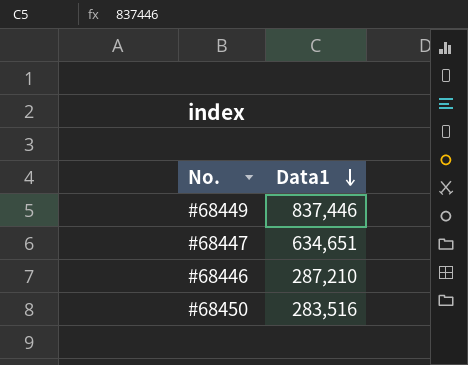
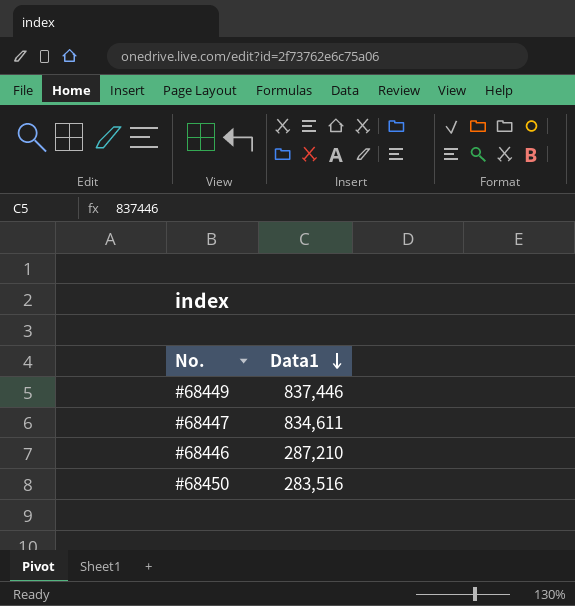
#68447 | Data1: 634,651 -> 834,611

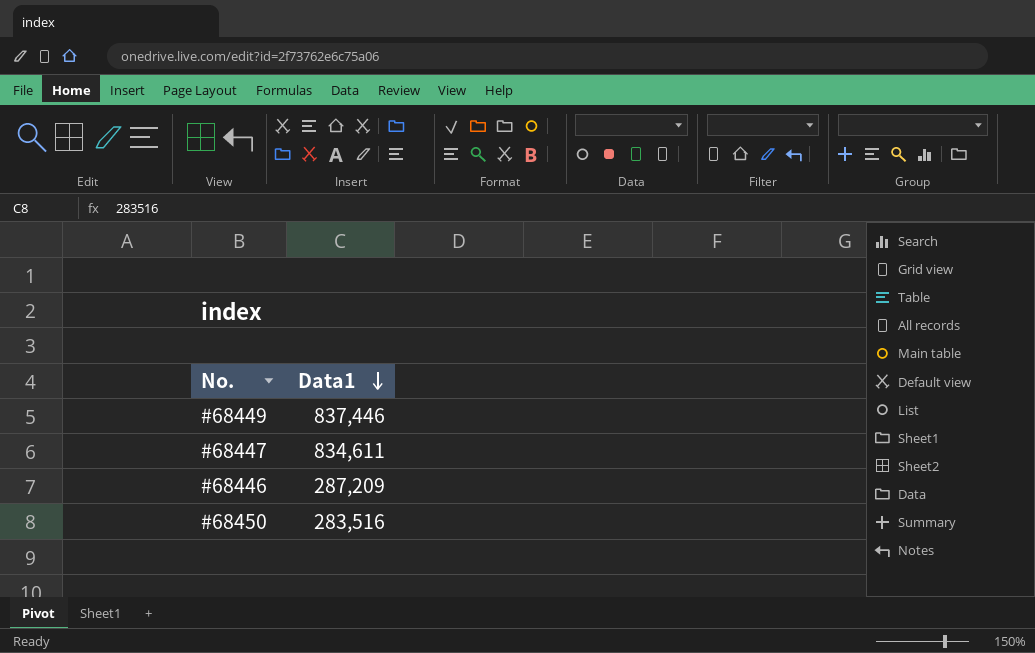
#68446 | Data1: 287,210 -> 287,209

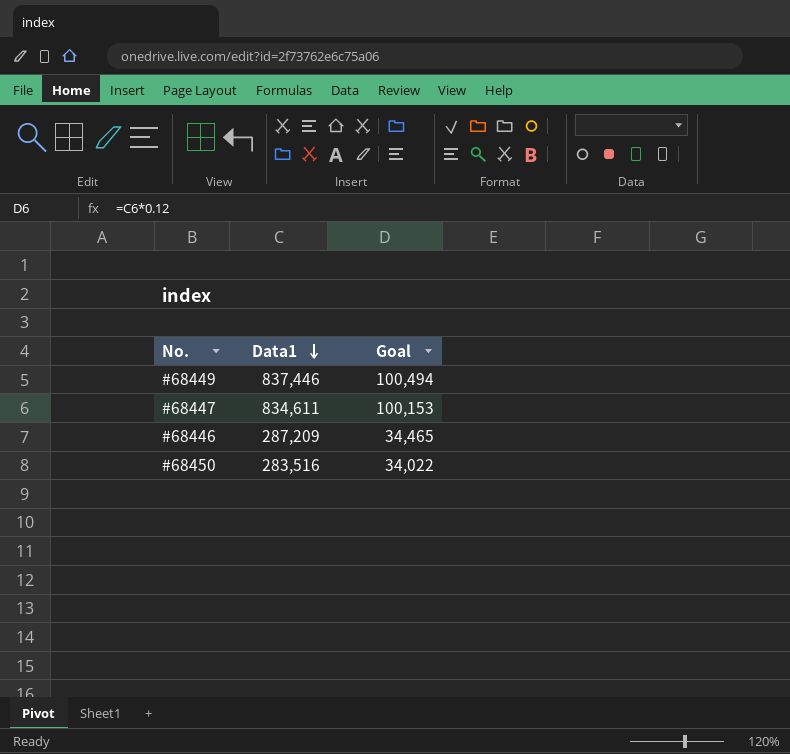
column Goal | formula: none -> [Data1] * 0.12

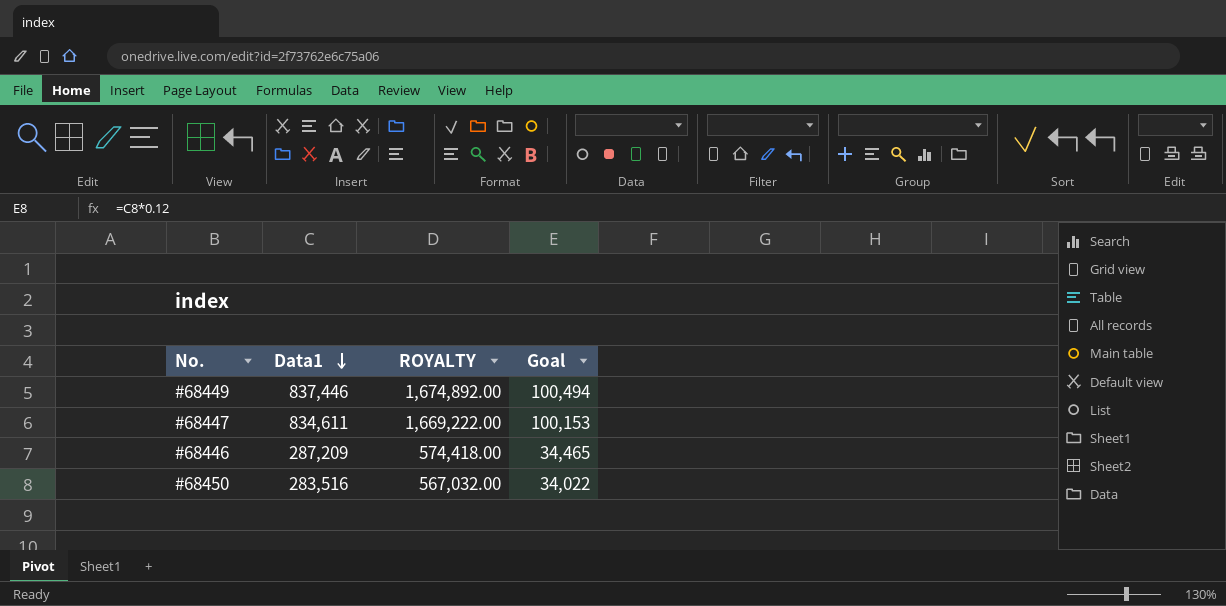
column ROYALTY | formula: none -> [Data1] * 2

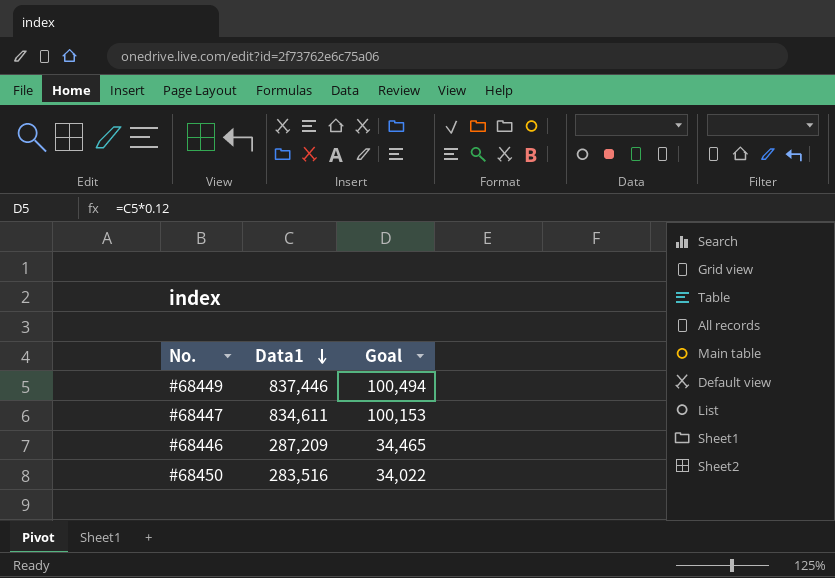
column ROYALTY | formula: [Data1] * 2 -> none

